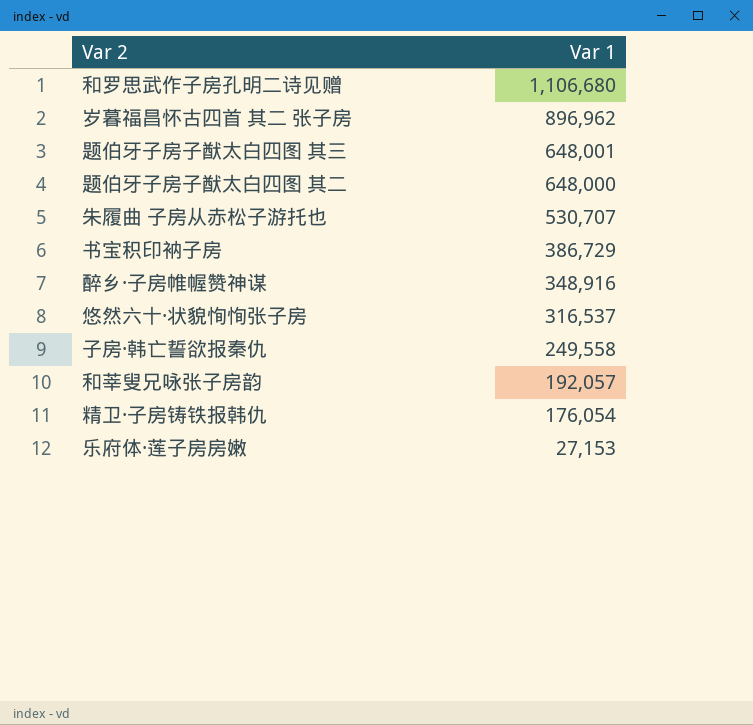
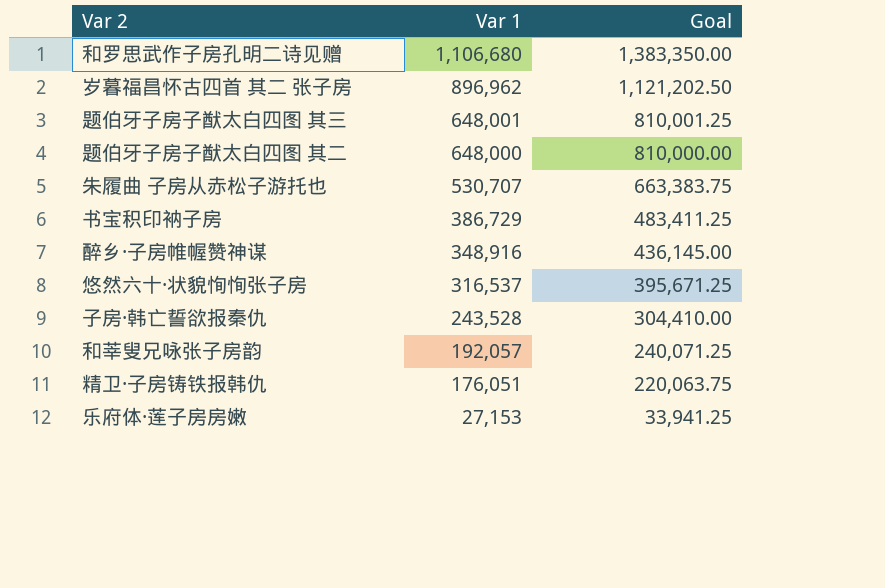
column Goal | formula: none -> [Var 1] * 1.25
子房·韩亡誓欲报秦仇 | Var 1: 249,558 -> 243,528
精卫·子房铸铁报韩仇 | Var 1: 176,054 -> 176,051

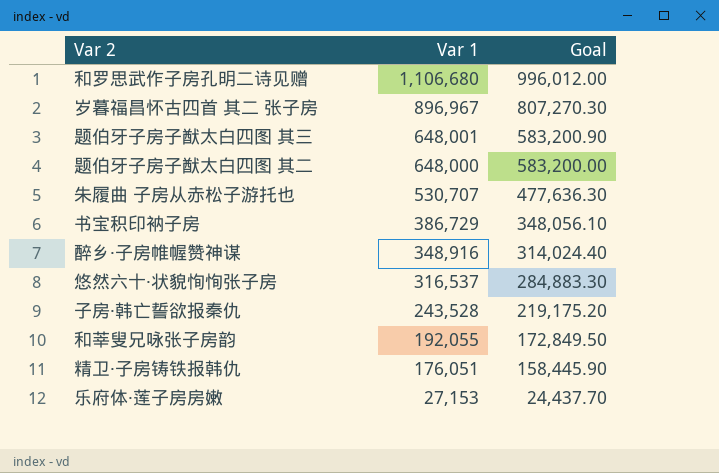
column Goal | formula: [Var 1] * 1.25 -> [Var 1] * 0.9
岁暮福昌怀古四首 其二 张子房 | Var 1: 896,962 -> 896,967
和莘叟兄咏张子房韵 | Var 1: 192,057 -> 192,055

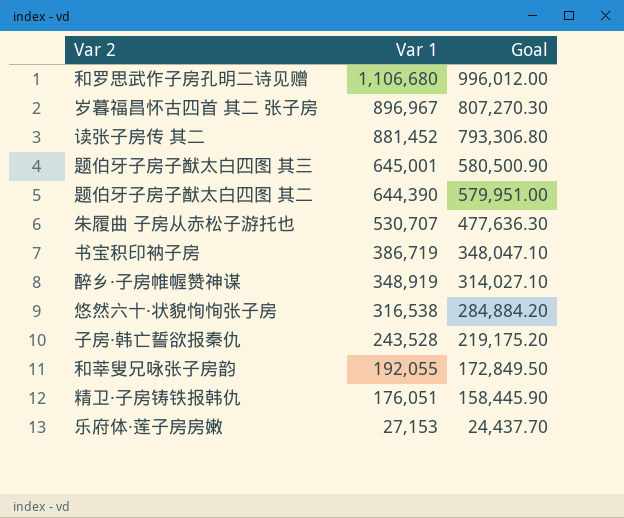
row 读张子房传 其二: none -> 881,452 | 793,306.80
题伯牙子房子猷太白四图 其三 | Var 1: 648,001 -> 645,001
题伯牙子房子猷太白四图 其三 | Goal: 583,200.90 -> 580,500.90
题伯牙子房子猷太白四图 其二 | Var 1: 648,000 -> 644,390
题伯牙子房子猷太白四图 其二 | Goal: 583,200.00 -> 579,951.00
书宝积印衲子房 | Var 1: 386,729 -> 386,719
书宝积印衲子房 | Goal: 348,056.10 -> 348,047.10
醉乡·子房帷幄赞神谋 | Var 1: 348,916 -> 348,919
醉乡·子房帷幄赞神谋 | Goal: 314,024.40 -> 314,027.10
悠然六十·状貌恂恂张子房 | Var 1: 316,537 -> 316,538
悠然六十·状貌恂恂张子房 | Goal: 284,883.30 -> 284,884.20

